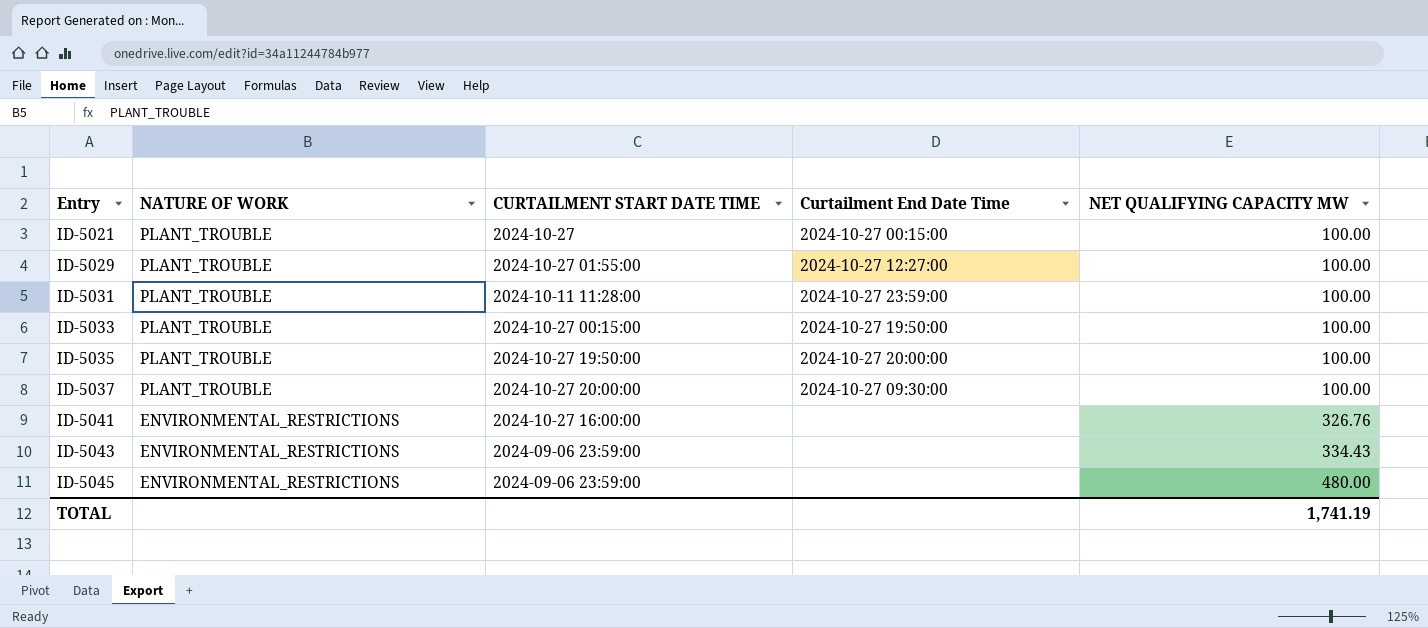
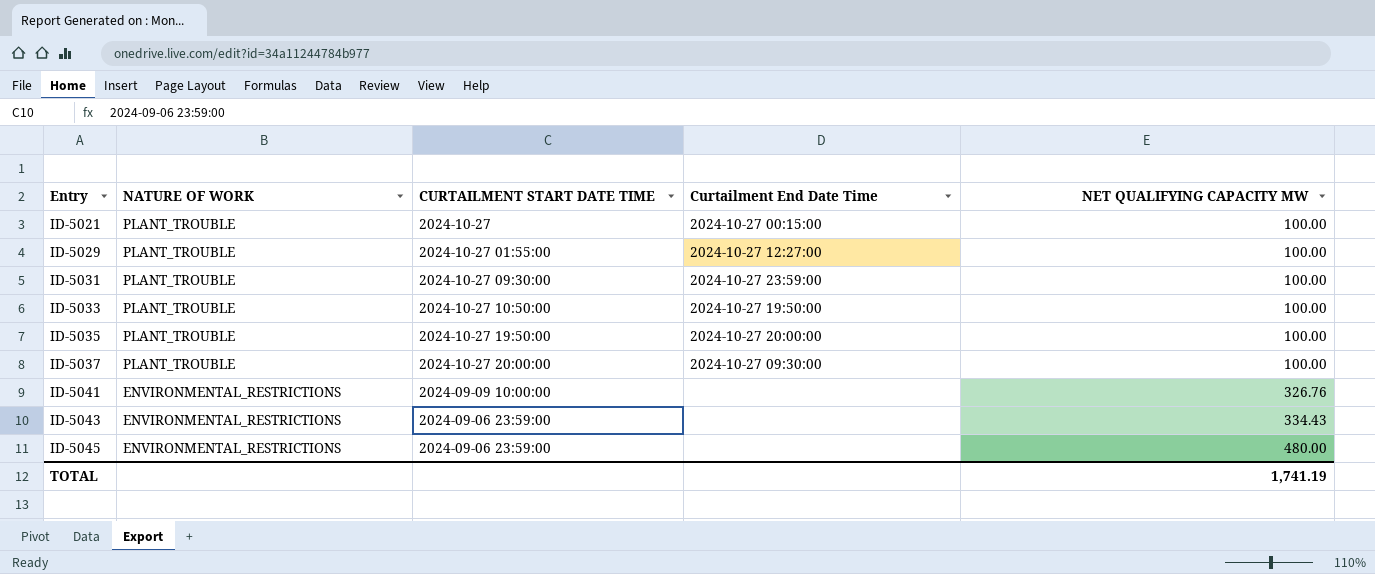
ID-5031 | CURTAILMENT START DATE TIME: 2024-10-11 11:28:00 -> 2024-10-27 09:30:00
ID-5033 | CURTAILMENT START DATE TIME: 2024-10-27 00:15:00 -> 2024-10-27 10:50:00
ID-5041 | CURTAILMENT START DATE TIME: 2024-10-27 16:00:00 -> 2024-09-09 10:00:00

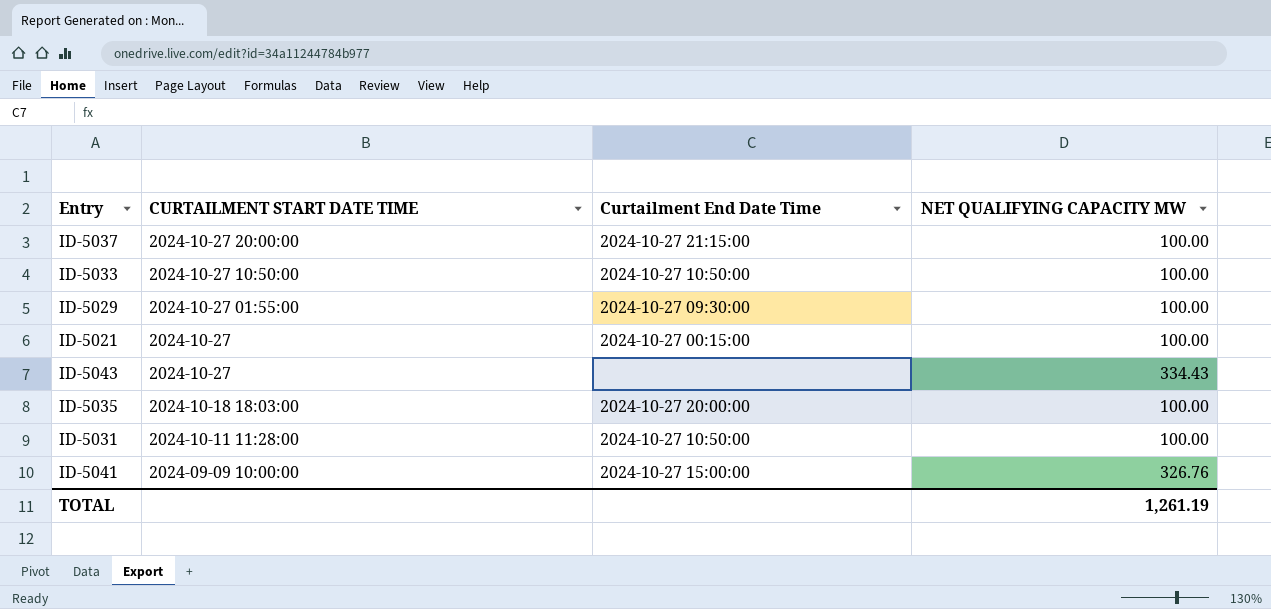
row order: Entry ascending -> CURTAILMENT START DATE TIME descending
column NATURE OF WORK | position: 2 -> none
row ID-5045: ENVIRONMENTAL_RESTRICTIONS | 2024-09-06 23:59:00 | none | 480.00 -> none
ID-5037 | Curtailment End Date Time: 2024-10-27 09:30:00 -> 2024-10-27 21:15:00
ID-5033 | Curtailment End Date Time: 2024-10-27 19:50:00 -> 2024-10-27 10:50:00
ID-5029 | Curtailment End Date Time: 2024-10-27 12:27:00 -> 2024-10-27 09:30:00
ID-5043 | CURTAILMENT START DATE TIME: 2024-09-06 23:59:00 -> 2024-10-27
ID-5035 | CURTAILMENT START DATE TIME: 2024-10-27 19:50:00 -> 2024-10-18 18:03:00
ID-5031 | CURTAILMENT START DATE TIME: 2024-10-27 09:30:00 -> 2024-10-11 11:28:00
ID-5031 | Curtailment End Date Time: 2024-10-27 23:59:00 -> 2024-10-27 10:50:00
ID-5041 | Curtailment End Date Time: none -> 2024-10-27 15:00:00
TOTAL | NET QUALIFYING CAPACITY MW: 1,741.19 -> 1,261.19

